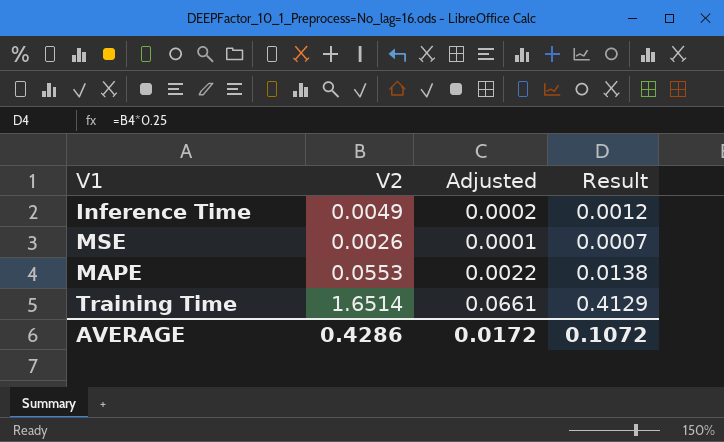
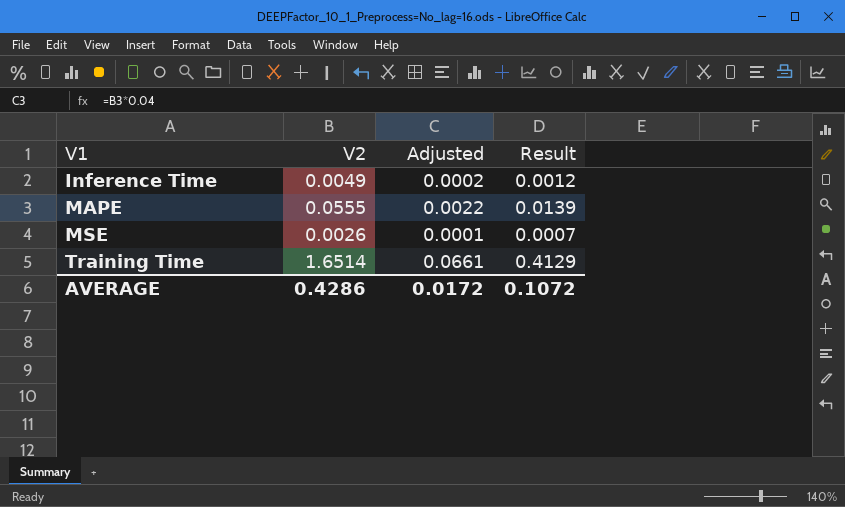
row order: none -> V1 ascending
MAPE | V2: 0.0553 -> 0.0555
MAPE | Result: 0.0138 -> 0.0139

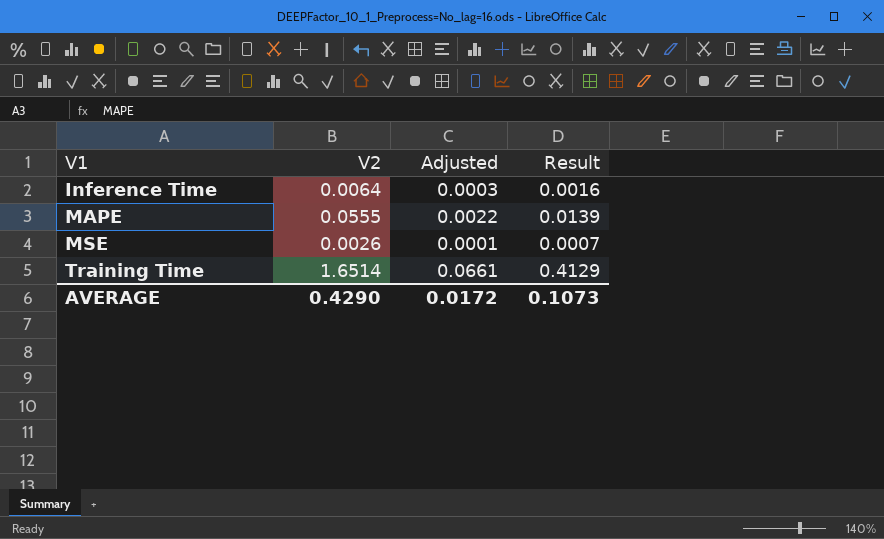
Inference Time | V2: 0.0049 -> 0.0064
Inference Time | Adjusted: 0.0002 -> 0.0003
Inference Time | Result: 0.0012 -> 0.0016
AVERAGE | V2: 0.4286 -> 0.4290
AVERAGE | Result: 0.1072 -> 0.1073

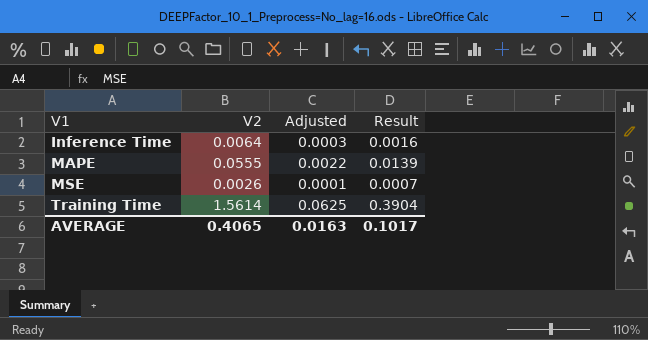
Training Time | V2: 1.6514 -> 1.5614
Training Time | Adjusted: 0.0661 -> 0.0625
Training Time | Result: 0.4129 -> 0.3904
AVERAGE | V2: 0.4290 -> 0.4065
AVERAGE | Adjusted: 0.0172 -> 0.0163
AVERAGE | Result: 0.1073 -> 0.1017

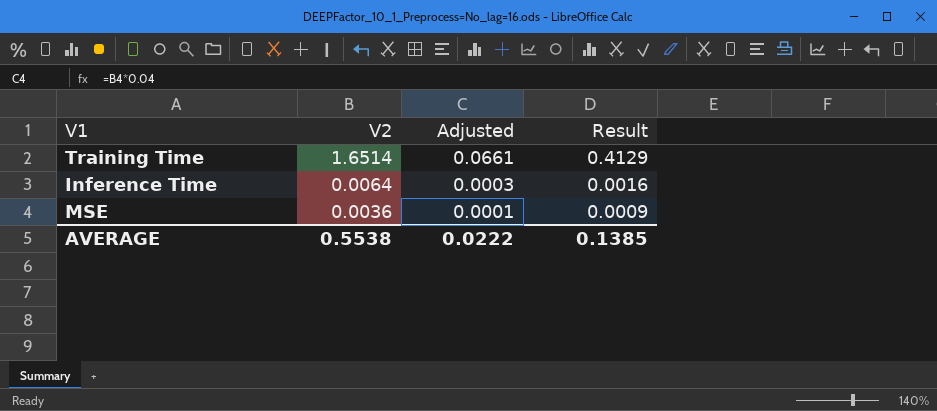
row order: V1 ascending -> V2 descending
row MAPE: 0.0555 | 0.0022 | 0.0139 -> none
Training Time | V2: 1.5614 -> 1.6514
Training Time | Adjusted: 0.0625 -> 0.0661
Training Time | Result: 0.3904 -> 0.4129
MSE | V2: 0.0026 -> 0.0036
MSE | Result: 0.0007 -> 0.0009
AVERAGE | V2: 0.4065 -> 0.5538
AVERAGE | Adjusted: 0.0163 -> 0.0222
AVERAGE | Result: 0.1017 -> 0.1385

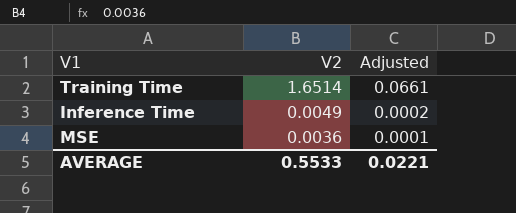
column Result | formula: [V2] * 0.25 -> none
Inference Time | V2: 0.0064 -> 0.0049
Inference Time | Adjusted: 0.0003 -> 0.0002
AVERAGE | V2: 0.5538 -> 0.5533
AVERAGE | Adjusted: 0.0222 -> 0.0221

